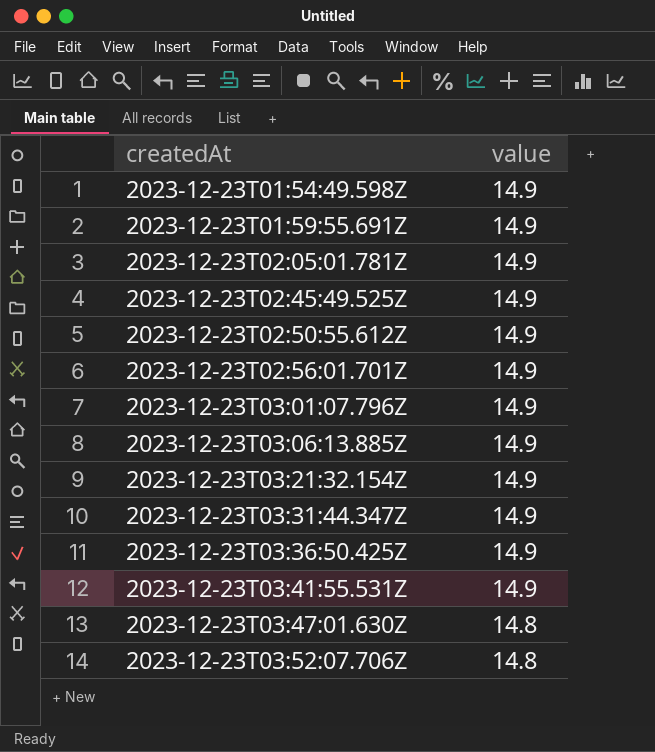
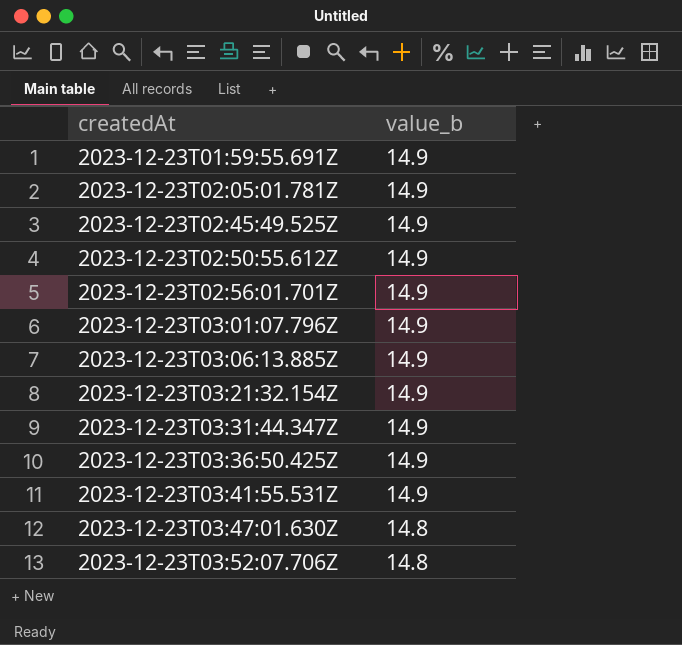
column name: value -> value_b
row 2023-12-23T01:54:49.598Z: 14.9 -> none

